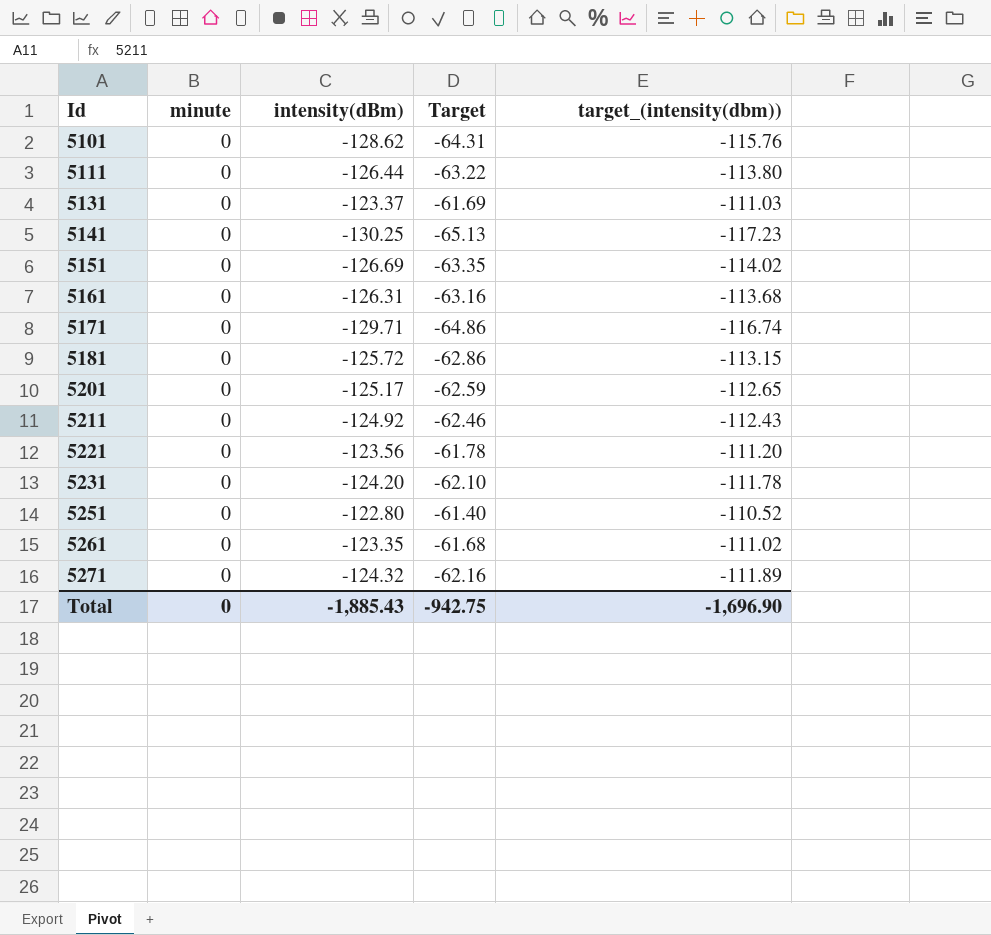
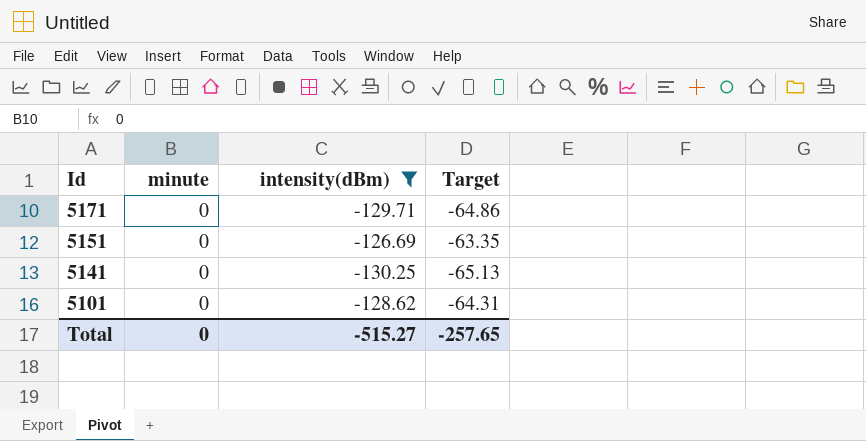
filter: none -> intensity(dBm) <= -126.69
row order: Id ascending -> Id descending
column target_(intensity(dbm)) | formula: [intensity(dBm)] * 0.9 -> none
Total | intensity(dBm): -1,885.43 -> -515.27
Total | Target: -942.75 -> -257.65

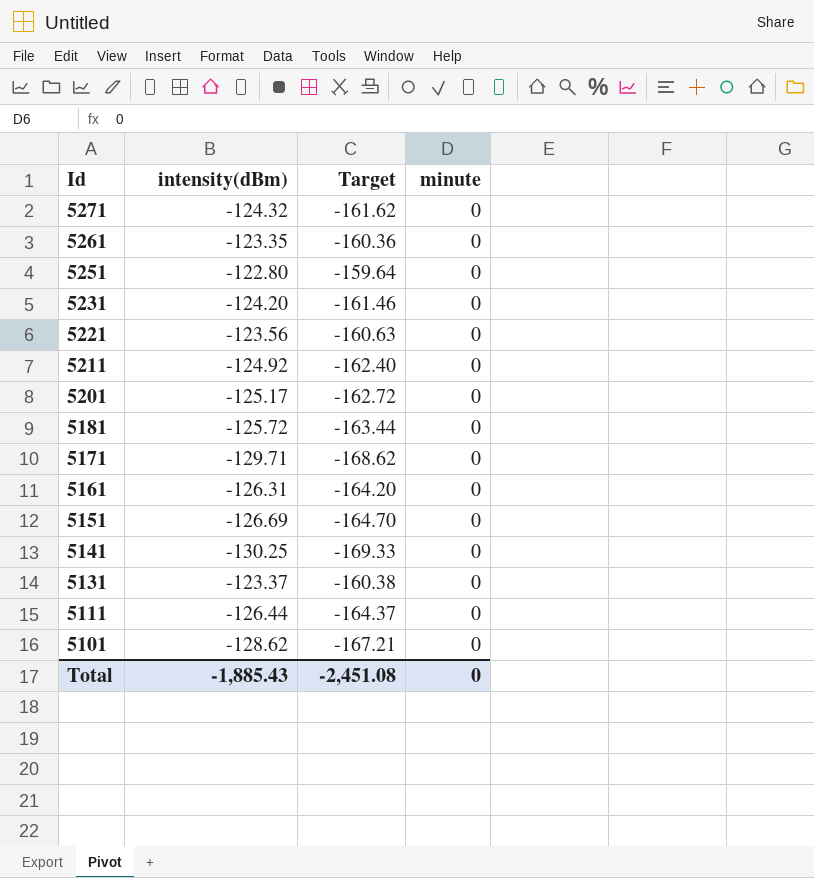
filter: intensity(dBm) <= -126.69 -> none
column Target | formula: [intensity(dBm)] * 0.5 -> [intensity(dBm)] * 1.3
column minute | position: 2 -> 4
Total | intensity(dBm): -515.27 -> -1,885.43
Total | Target: -257.65 -> -2,451.08

